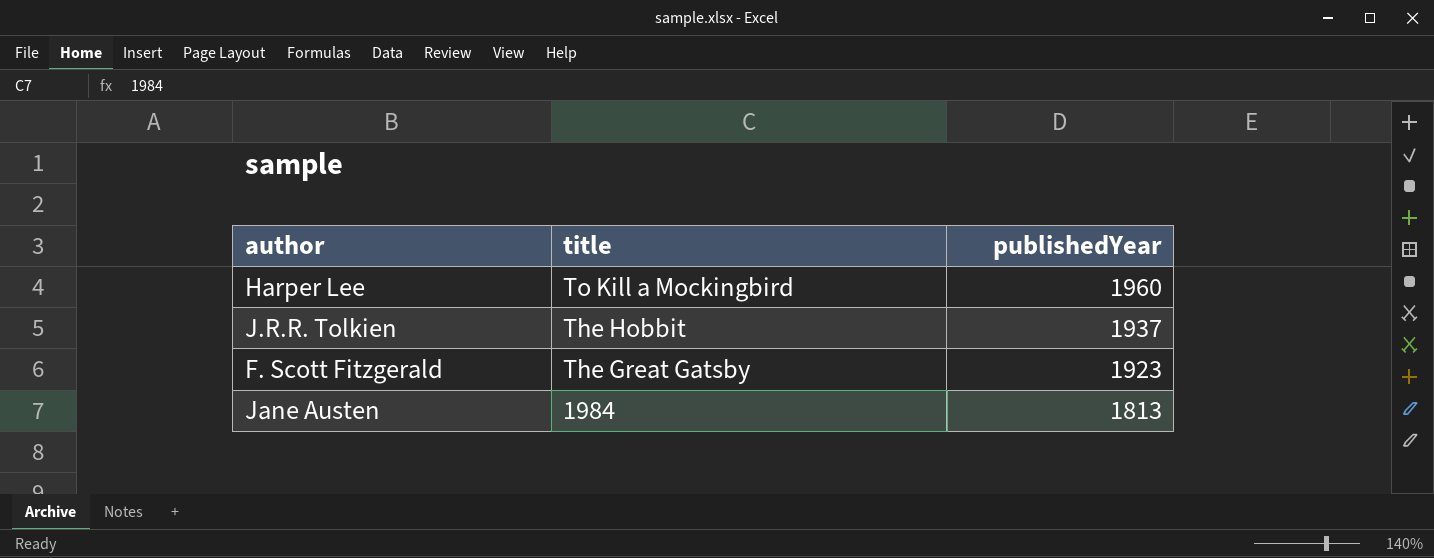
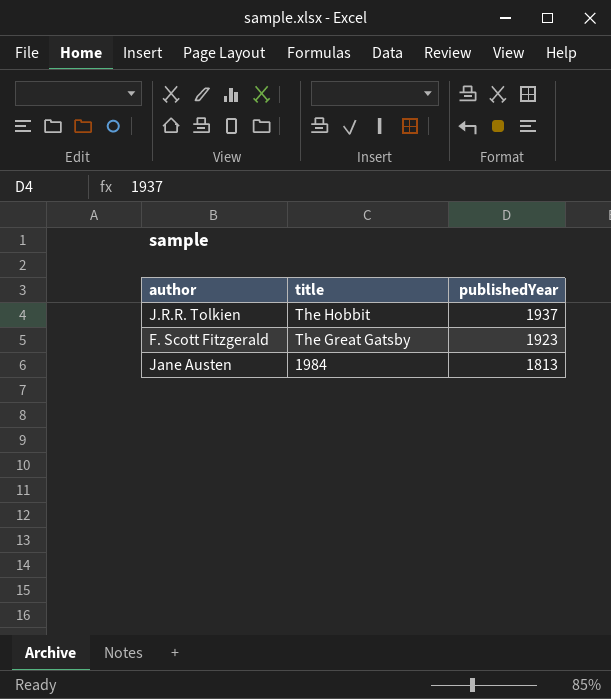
row Harper Lee: To Kill a Mockingbird | 1960 -> none

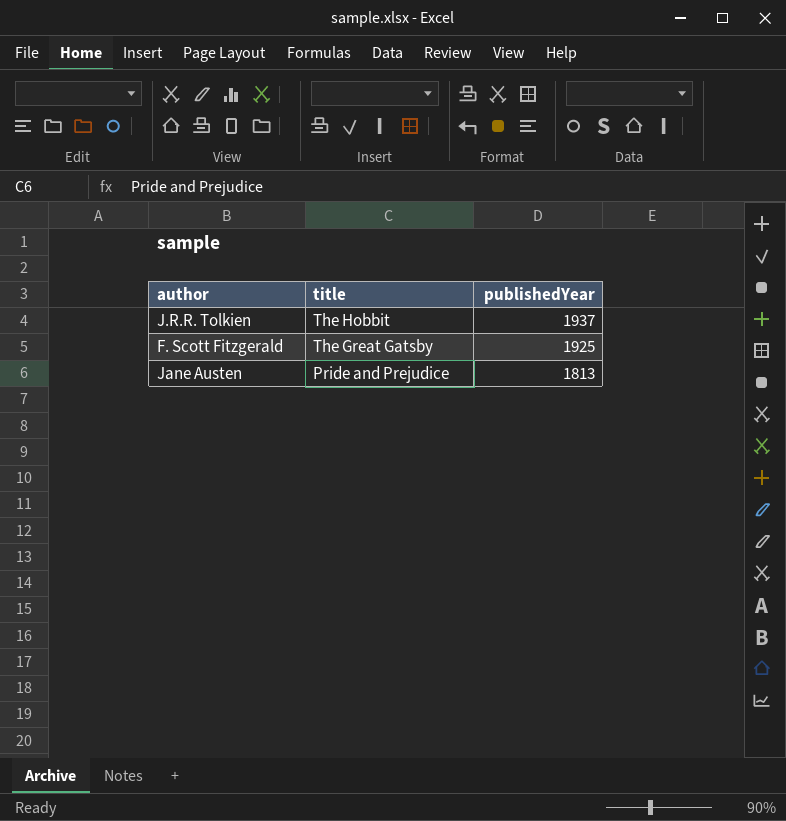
F. Scott Fitzgerald | publishedYear: 1923 -> 1925
Jane Austen | title: 1984 -> Pride and Prejudice

